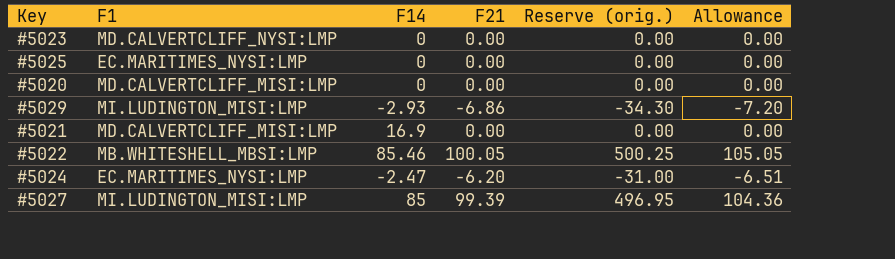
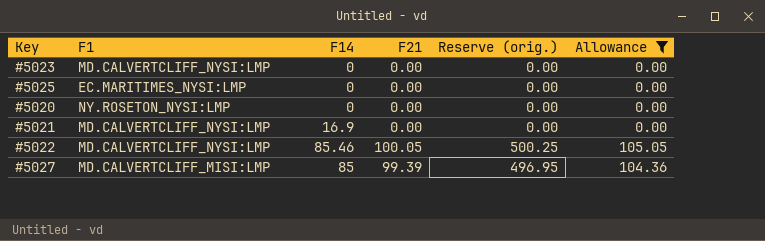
filter: none -> Allowance >= 0.00
#5020 | F1: MD.CALVERTCLIFF_MISI:LMP -> NY.ROSETON_NYSI:LMP
#5021 | F1: MD.CALVERTCLIFF_MISI:LMP -> MD.CALVERTCLIFF_NYSI:LMP
#5022 | F1: MB.WHITESHELL_MBSI:LMP -> MD.CALVERTCLIFF_NYSI:LMP
#5027 | F1: MI.LUDINGTON_MISI:LMP -> MD.CALVERTCLIFF_MISI:LMP

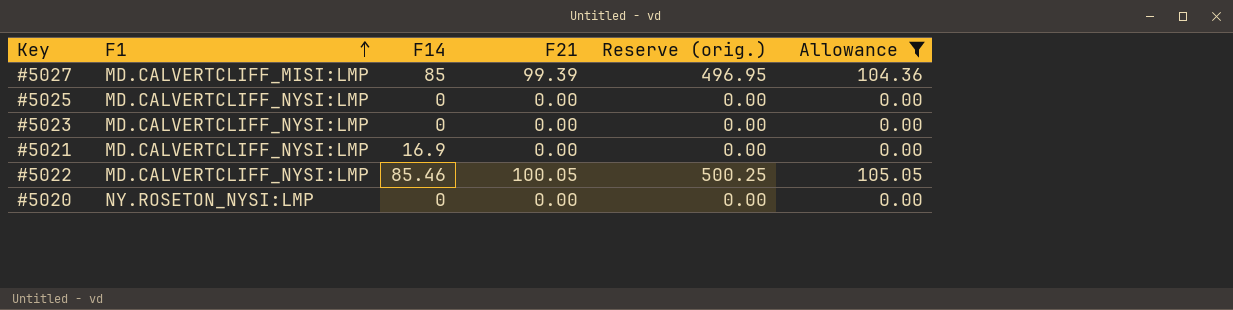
row order: none -> F1 ascending
#5025 | F1: EC.MARITIMES_NYSI:LMP -> MD.CALVERTCLIFF_NYSI:LMP

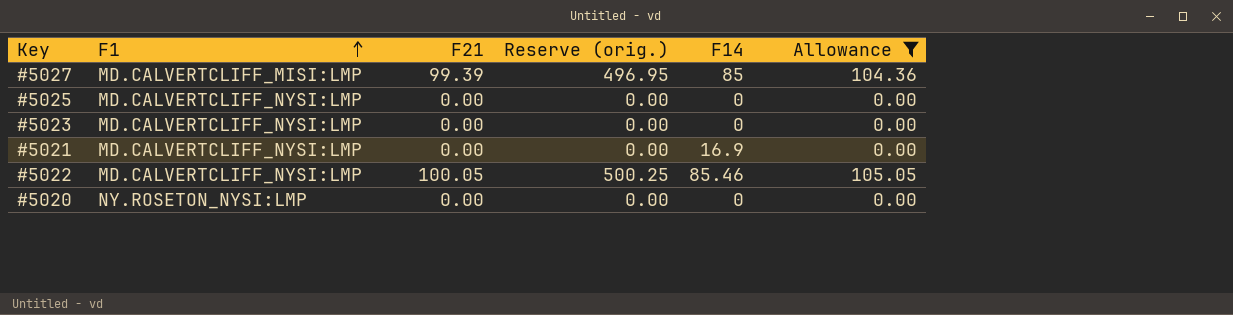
column F14 | position: 3 -> 5

